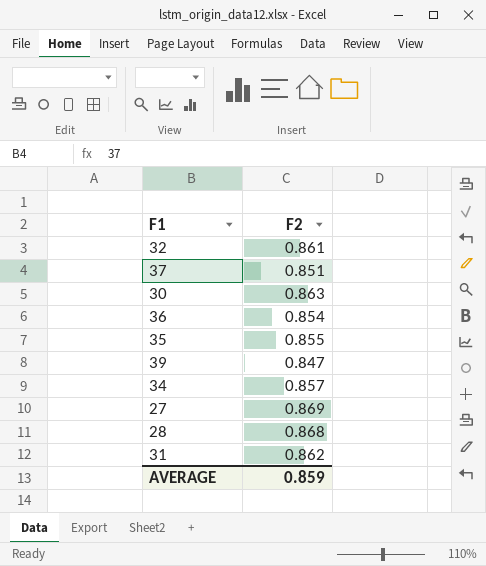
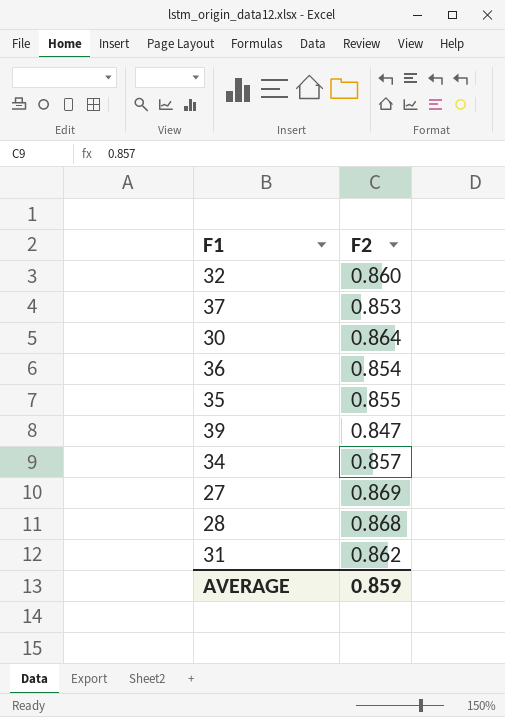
32 | F2: 0.861 -> 0.860
37 | F2: 0.851 -> 0.853
30 | F2: 0.863 -> 0.864

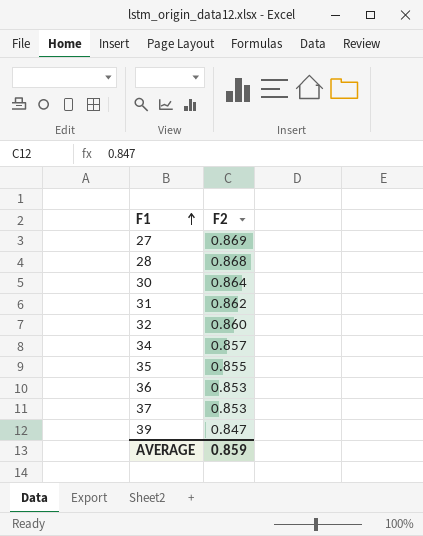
row order: none -> F1 ascending
36 | F2: 0.854 -> 0.853

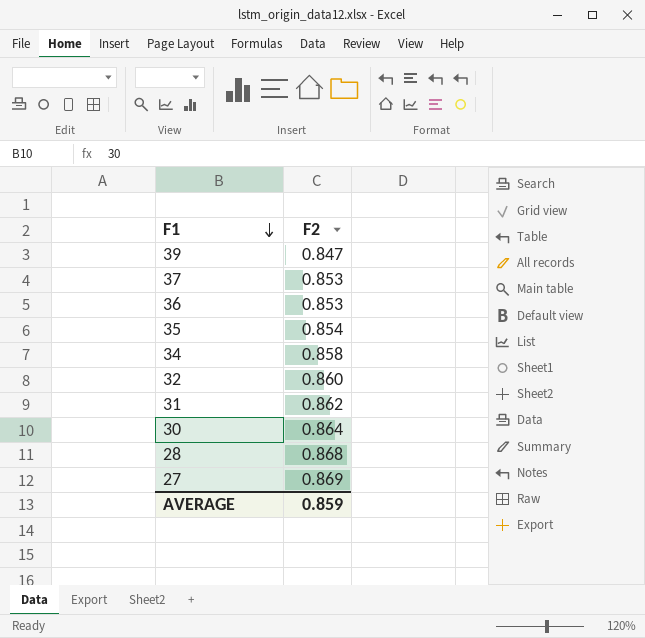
row order: F1 ascending -> F1 descending
35 | F2: 0.855 -> 0.854
34 | F2: 0.857 -> 0.858

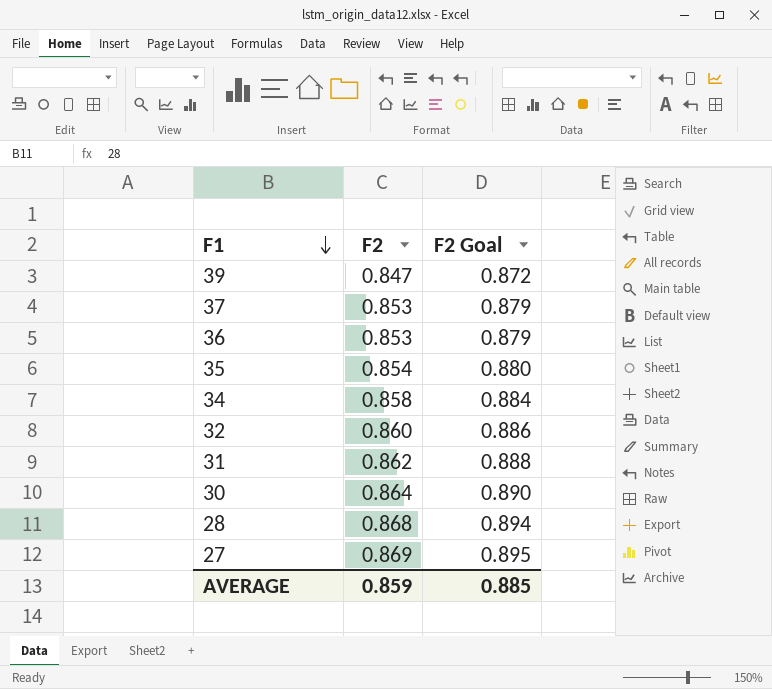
column F2 Goal | formula: none -> [F2] * 1.03

